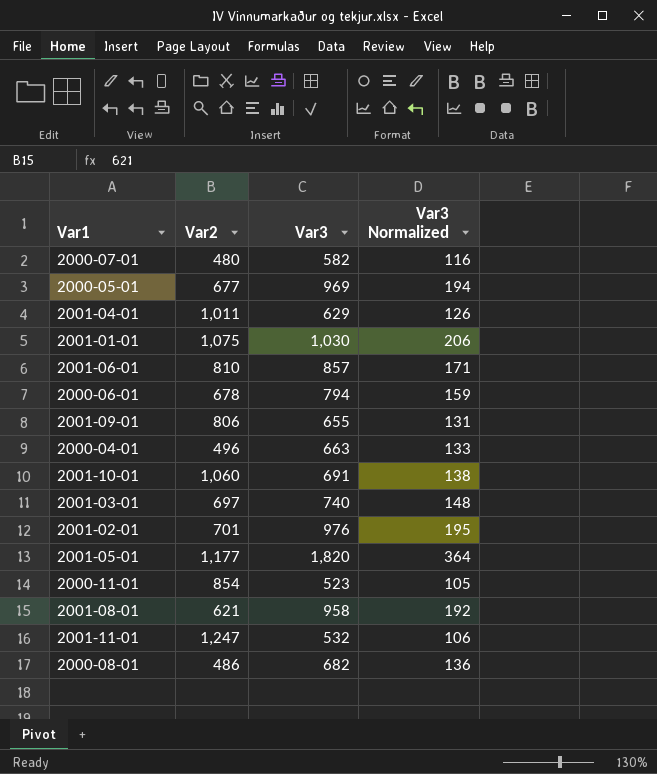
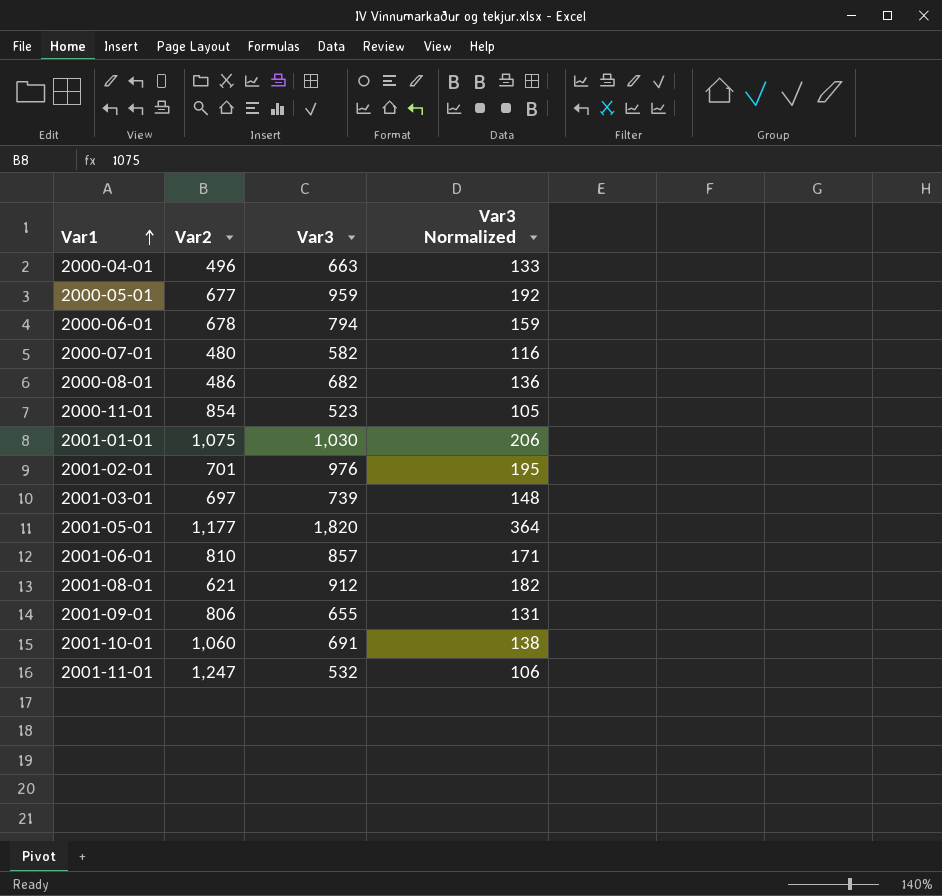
row order: none -> Var1 ascending
row 2001-04-01: 1,011 | 629 | 126 -> none
2000-05-01 | Var3: 969 -> 959
2000-05-01 | Var3 Normalized: 194 -> 192
2001-03-01 | Var3: 740 -> 739
2001-08-01 | Var3: 958 -> 912
2001-08-01 | Var3 Normalized: 192 -> 182

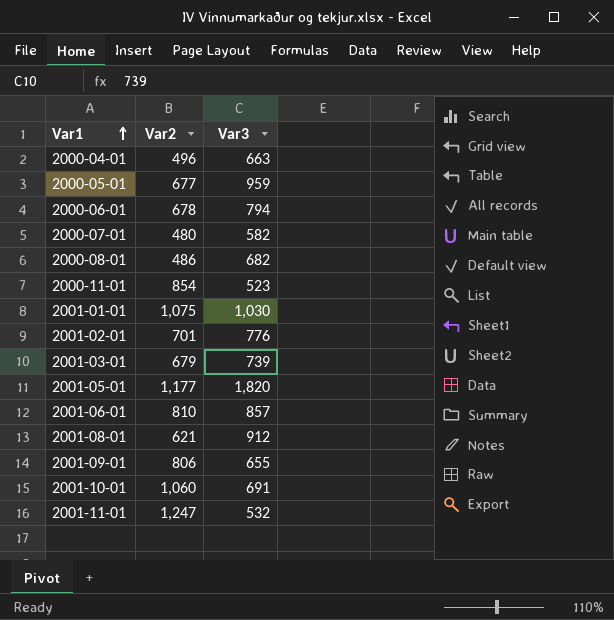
column Var3 Normalized | formula: [Var3] * 0.2 -> none
2001-02-01 | Var3: 976 -> 776
2001-03-01 | Var2: 697 -> 679

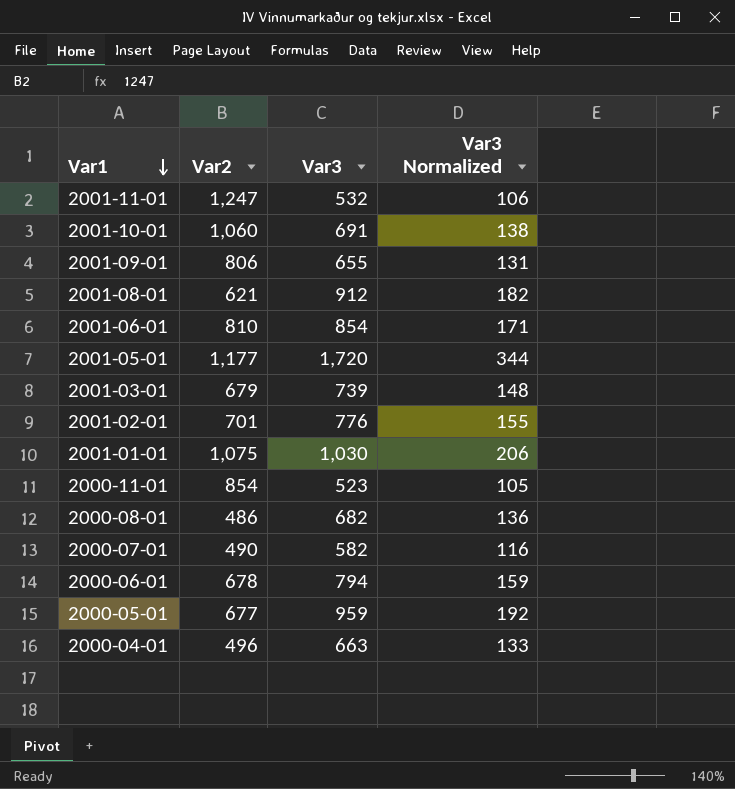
row order: Var1 ascending -> Var1 descending
column Var3 Normalized | formula: none -> [Var3] * 0.2
2001-06-01 | Var3: 857 -> 854
2001-05-01 | Var3: 1,820 -> 1,720
2000-07-01 | Var2: 480 -> 490

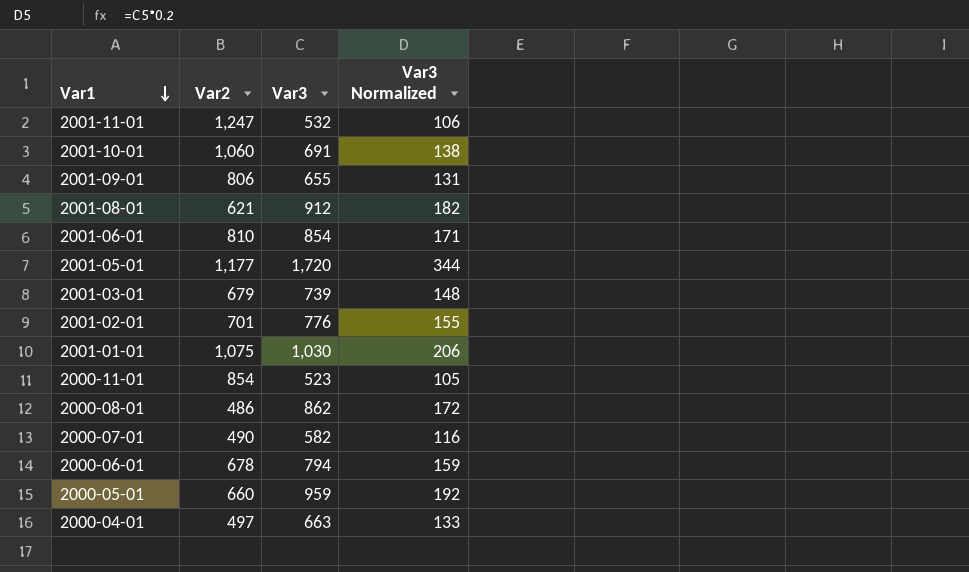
2000-08-01 | Var3: 682 -> 862
2000-08-01 | Var3 Normalized: 136 -> 172
2000-05-01 | Var2: 677 -> 660
2000-04-01 | Var2: 496 -> 497

